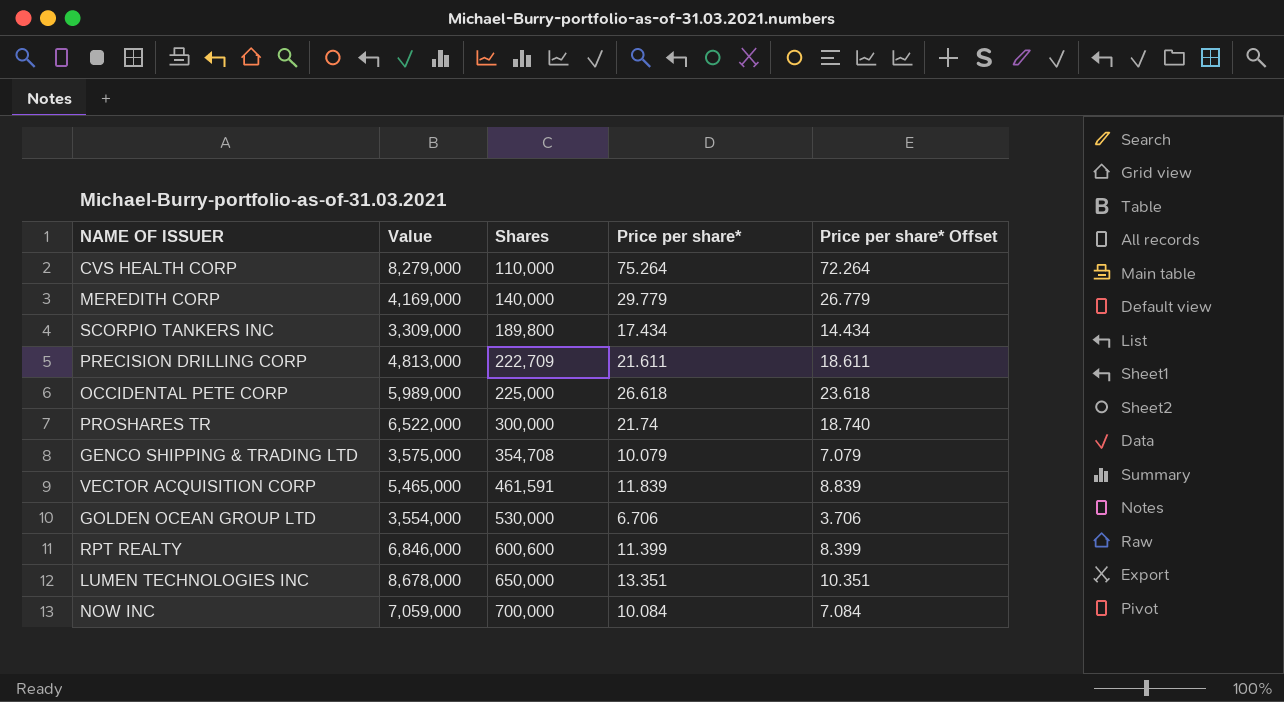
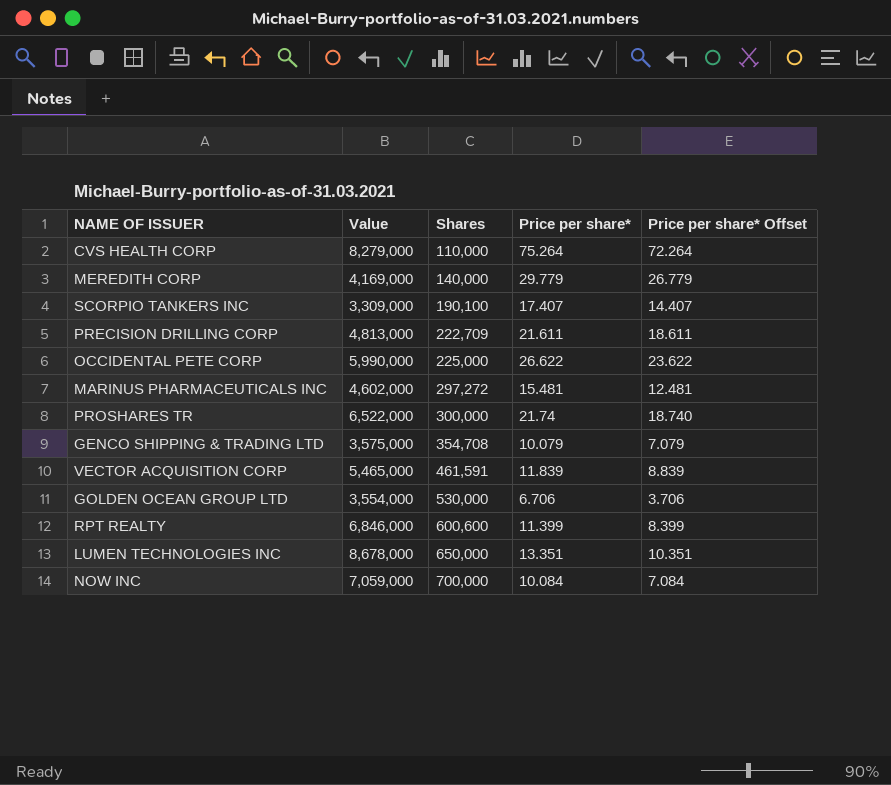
SCORPIO TANKERS INC | Shares: 189,800 -> 190,100
SCORPIO TANKERS INC | Price per share*: 17.434 -> 17.407
SCORPIO TANKERS INC | Price per share* Offset: 14.434 -> 14.407
OCCIDENTAL PETE CORP | Value: 5,989,000 -> 5,990,000
OCCIDENTAL PETE CORP | Price per share*: 26.618 -> 26.622
OCCIDENTAL PETE CORP | Price per share* Offset: 23.618 -> 23.622
row MARINUS PHARMACEUTICALS INC: none -> 4,602,000 | 297,272 | 15.481 | 12.481

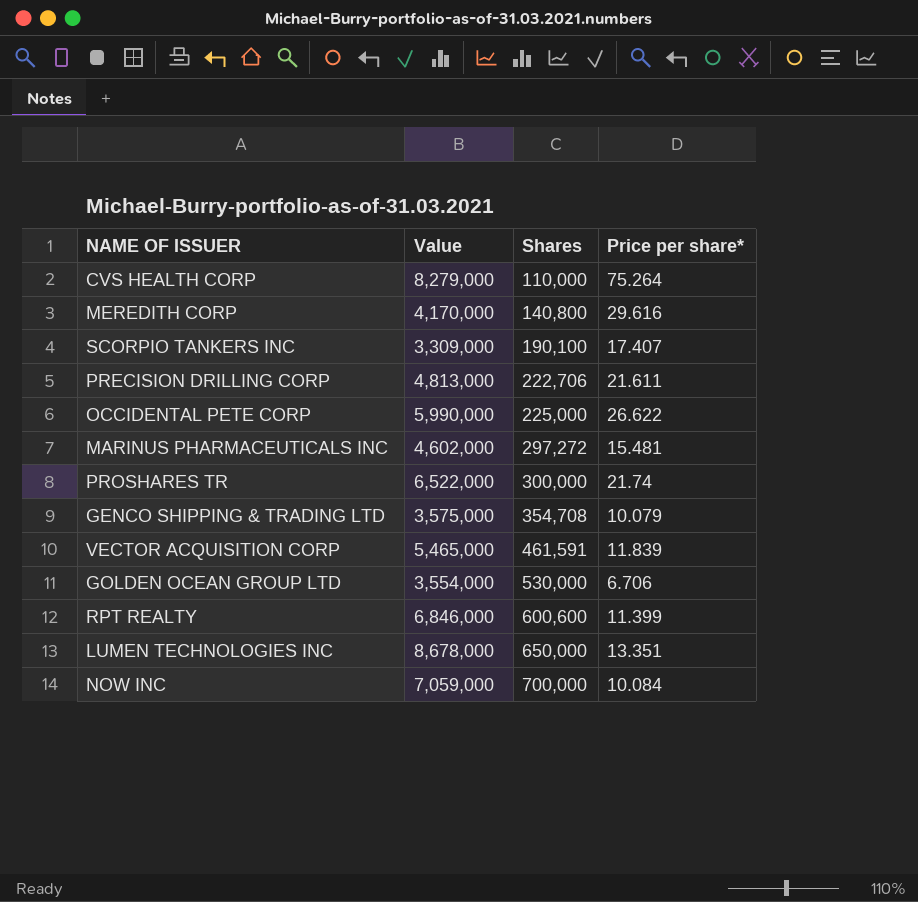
column Price per share* Offset | formula: [Price per share*] - 3 -> none
MEREDITH CORP | Value: 4,169,000 -> 4,170,000
MEREDITH CORP | Shares: 140,000 -> 140,800
MEREDITH CORP | Price per share*: 29.779 -> 29.616
PRECISION DRILLING CORP | Shares: 222,709 -> 222,706

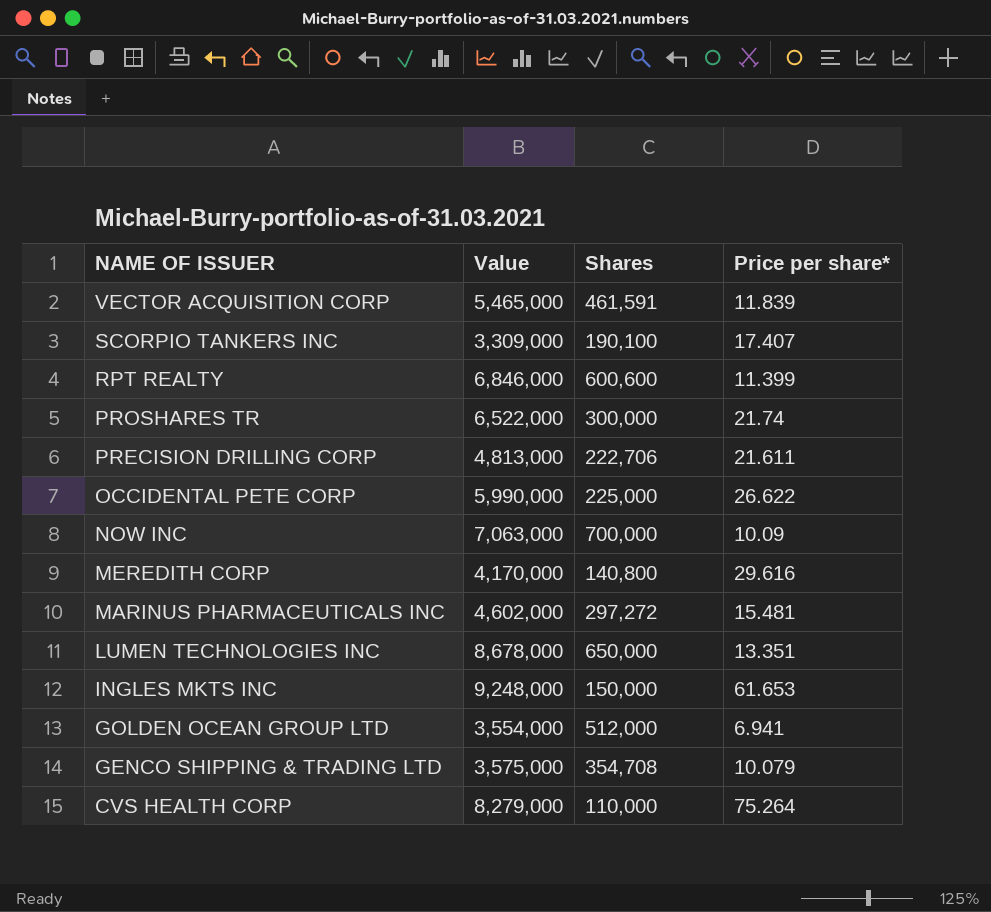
row order: Shares ascending -> NAME OF ISSUER descending
NOW INC | Value: 7,059,000 -> 7,063,000
NOW INC | Price per share*: 10.084 -> 10.09
row INGLES MKTS INC: none -> 9,248,000 | 150,000 | 61.653
GOLDEN OCEAN GROUP LTD | Shares: 530,000 -> 512,000
GOLDEN OCEAN GROUP LTD | Price per share*: 6.706 -> 6.941

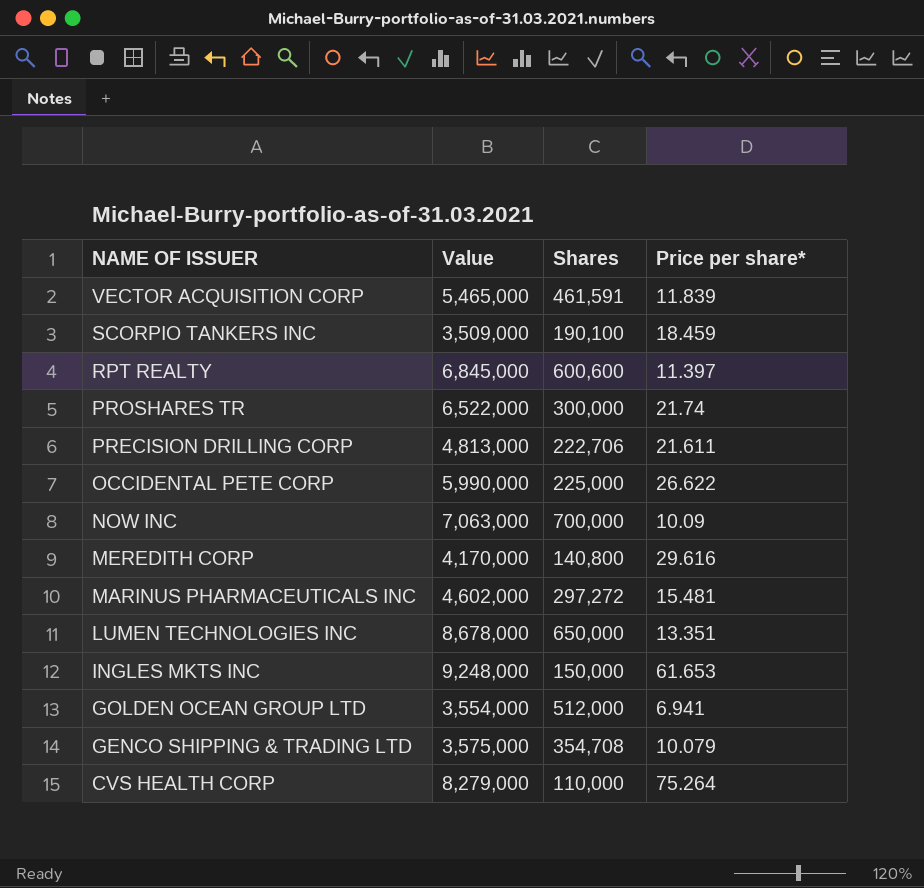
SCORPIO TANKERS INC | Value: 3,309,000 -> 3,509,000
SCORPIO TANKERS INC | Price per share*: 17.407 -> 18.459
RPT REALTY | Value: 6,846,000 -> 6,845,000
RPT REALTY | Price per share*: 11.399 -> 11.397

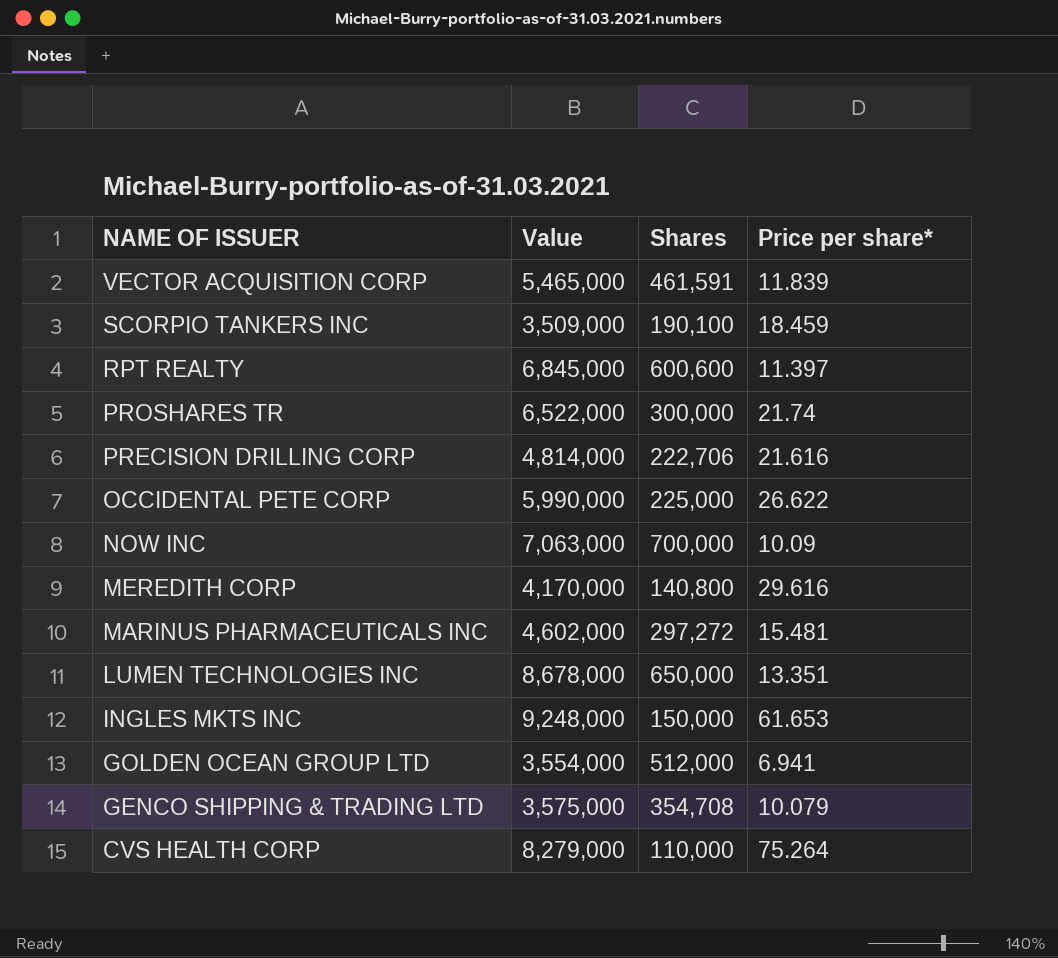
PRECISION DRILLING CORP | Value: 4,813,000 -> 4,814,000
PRECISION DRILLING CORP | Price per share*: 21.611 -> 21.616

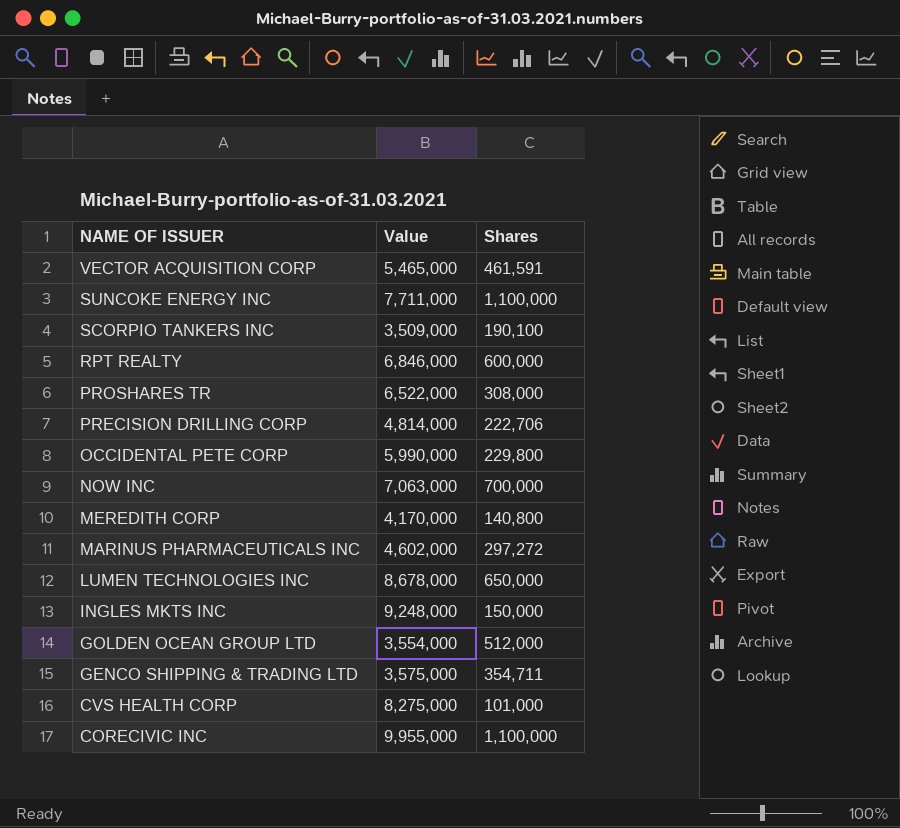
column Price per share* | formula: [Value] / [Shares] -> none
row SUNCOKE ENERGY INC: none -> 7,711,000 | 1,100,000
RPT REALTY | Value: 6,845,000 -> 6,846,000
RPT REALTY | Shares: 600,600 -> 600,000
PROSHARES TR | Shares: 300,000 -> 308,000
OCCIDENTAL PETE CORP | Shares: 225,000 -> 229,800
GENCO SHIPPING & TRADING LTD | Shares: 354,708 -> 354,711
CVS HEALTH CORP | Value: 8,279,000 -> 8,275,000
CVS HEALTH CORP | Shares: 110,000 -> 101,000
row CORECIVIC INC: none -> 9,955,000 | 1,100,000

